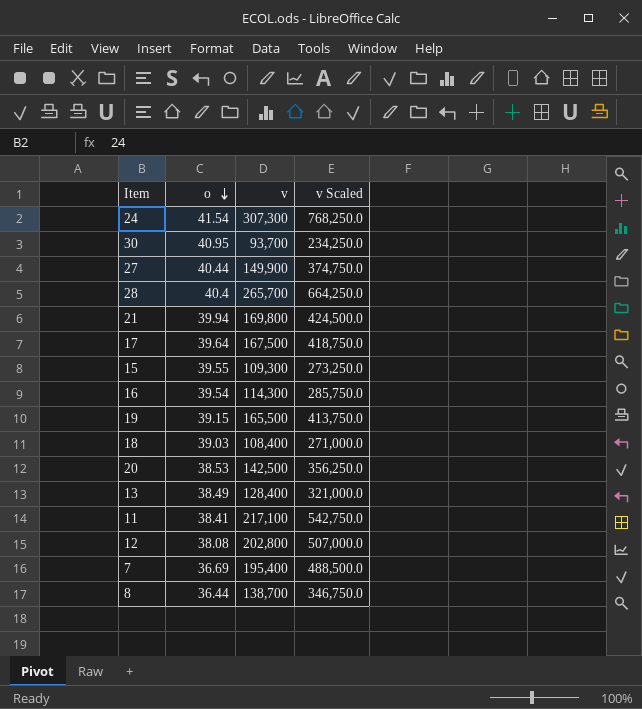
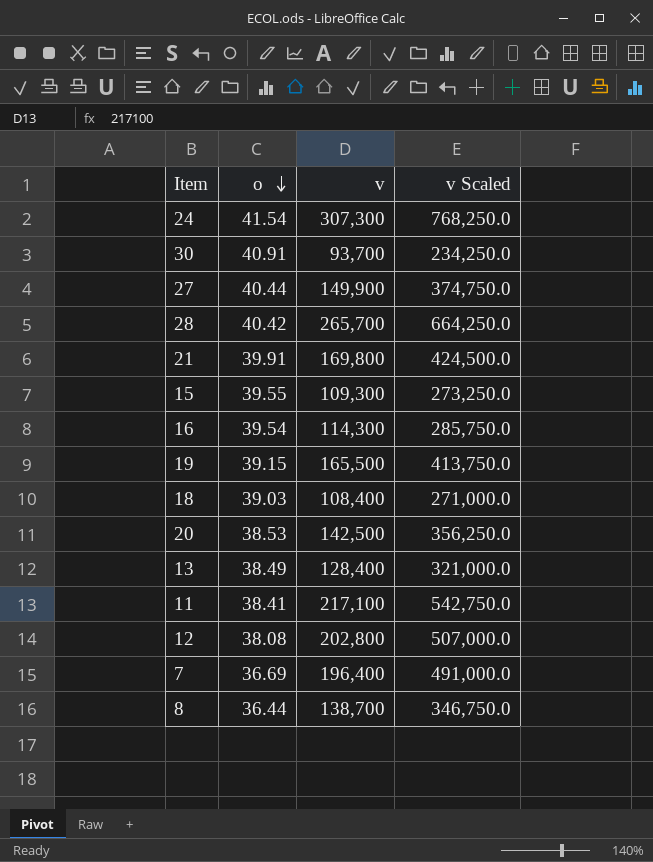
row 17: 39.64 | 167,500 | 418,750.0 -> none
30 | o: 40.95 -> 40.91
28 | o: 40.4 -> 40.42
21 | o: 39.94 -> 39.91
7 | v: 195,400 -> 196,400
7 | v Scaled: 488,500.0 -> 491,000.0

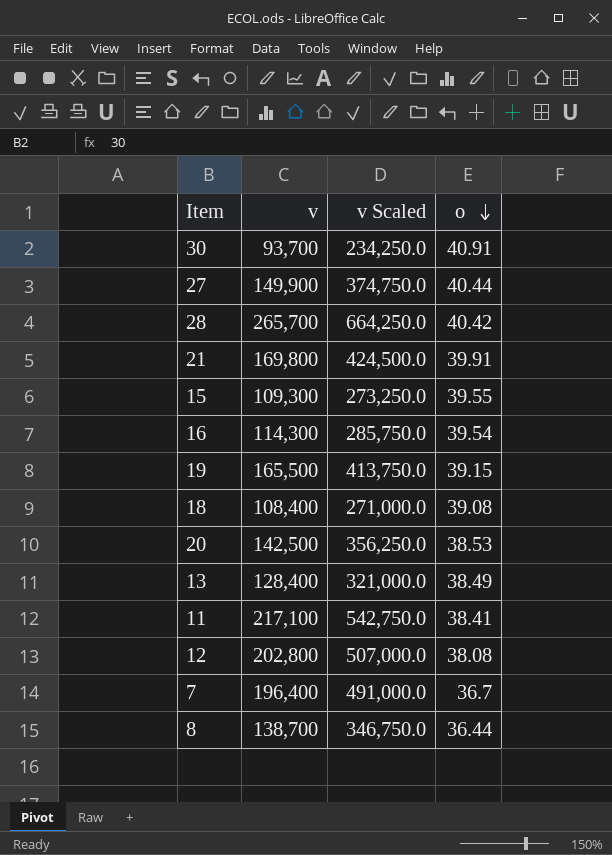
column o | position: 2 -> 4
row 24: 41.54 | 307,300 | 768,250.0 -> none
18 | o: 39.03 -> 39.08
7 | o: 36.69 -> 36.7

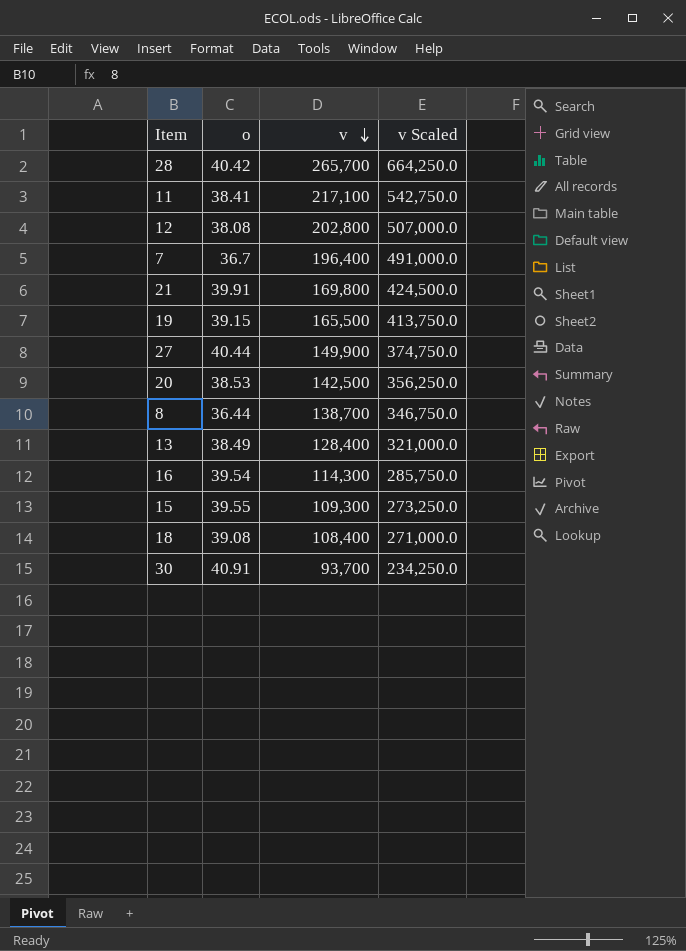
row order: o descending -> v descending
column o | position: 4 -> 2

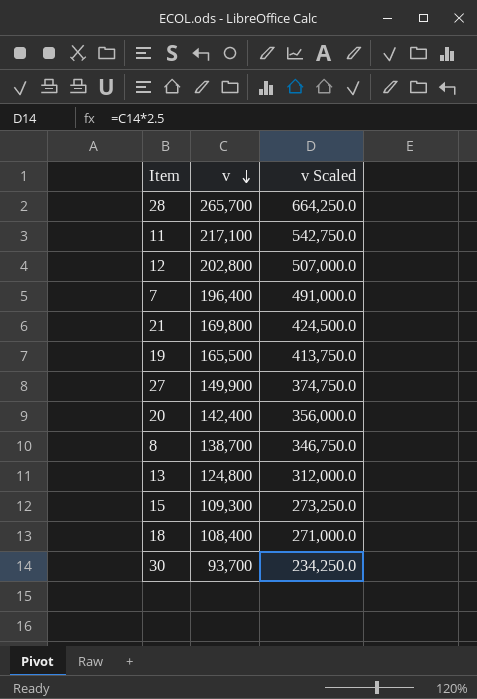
column o | position: 2 -> none
row 16: 39.54 | 114,300 | 285,750.0 -> none
20 | v: 142,500 -> 142,400
20 | v Scaled: 356,250.0 -> 356,000.0
13 | v: 128,400 -> 124,800
13 | v Scaled: 321,000.0 -> 312,000.0

